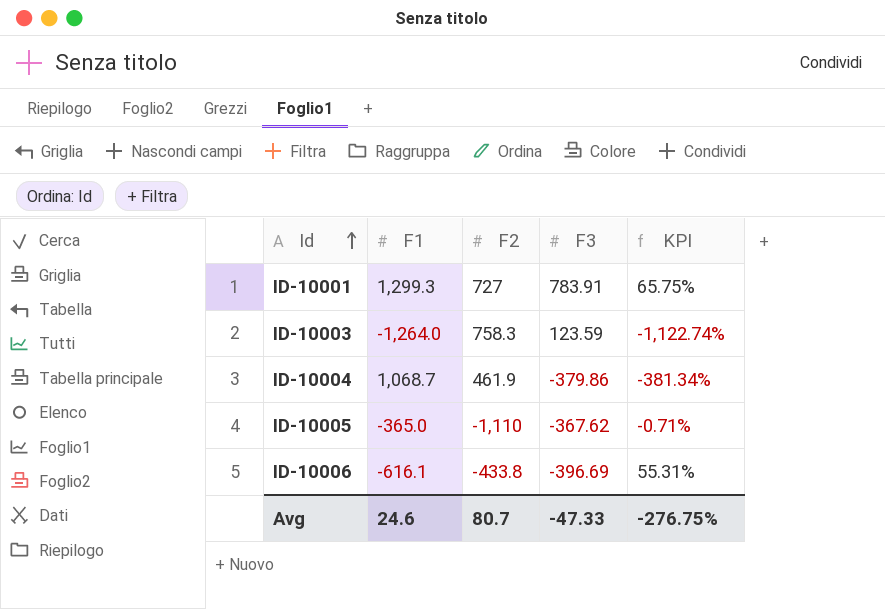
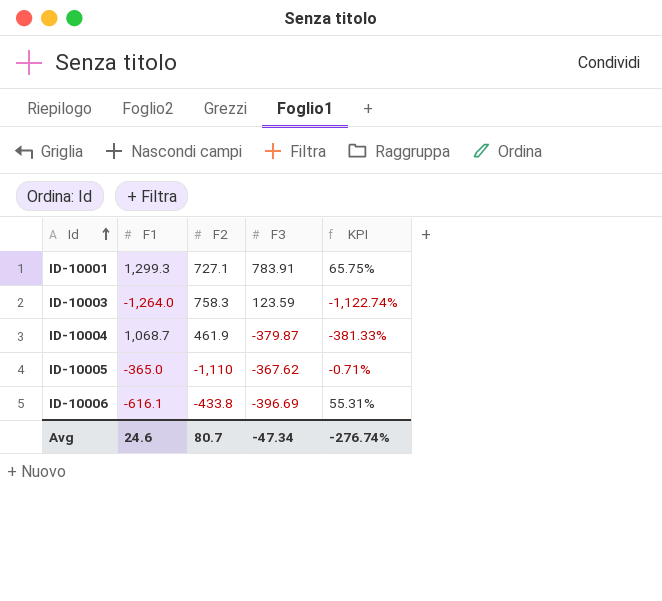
ID-10001 | F2: 727 -> 727.1
ID-10004 | F3: -379.86 -> -379.87
ID-10004 | KPI: -381.34% -> -381.33%
Avg | F3: -47.33 -> -47.34
Avg | KPI: -276.75% -> -276.74%

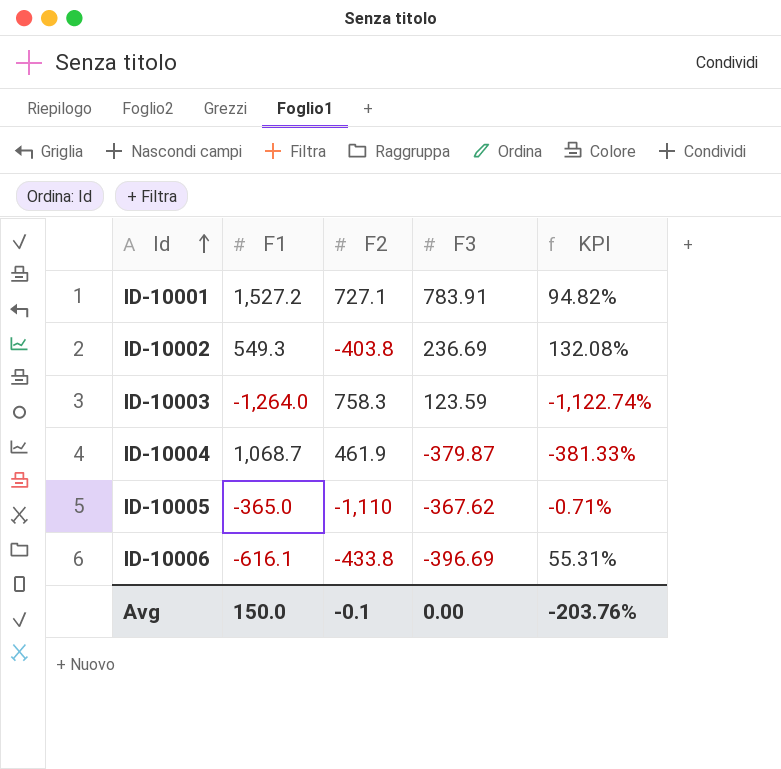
ID-10001 | F1: 1,299.3 -> 1,527.2
ID-10001 | KPI: 65.75% -> 94.82%
row ID-10002: none -> 549.3 | -403.8 | 236.69 | 132.08%
Avg | F1: 24.6 -> 150.0
Avg | F2: 80.7 -> -0.1
Avg | F3: -47.34 -> 0.00
Avg | KPI: -276.74% -> -203.76%

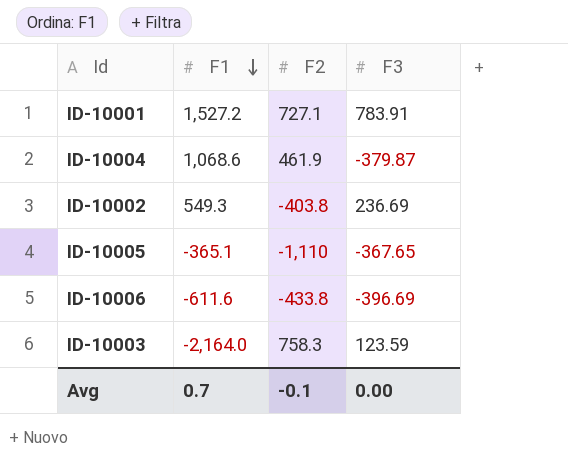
row order: Id ascending -> F1 descending
column KPI | formula: ([F1] - [F3]) / [F3] -> none
ID-10004 | F1: 1,068.7 -> 1,068.6
ID-10005 | F1: -365.0 -> -365.1
ID-10005 | F3: -367.62 -> -367.65
ID-10006 | F1: -616.1 -> -611.6
ID-10003 | F1: -1,264.0 -> -2,164.0
Avg | F1: 150.0 -> 0.7

